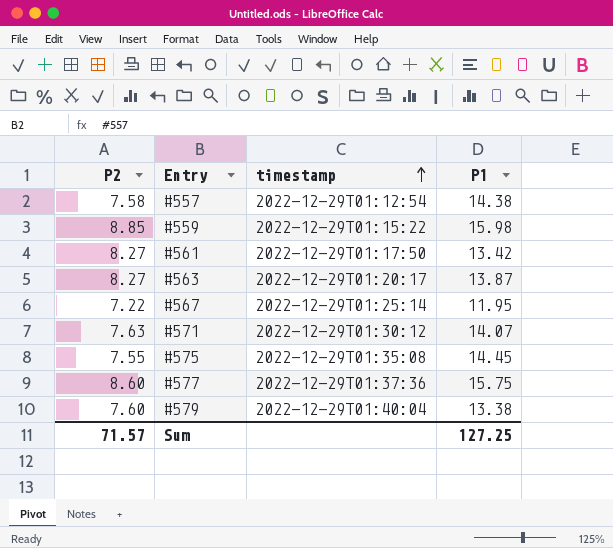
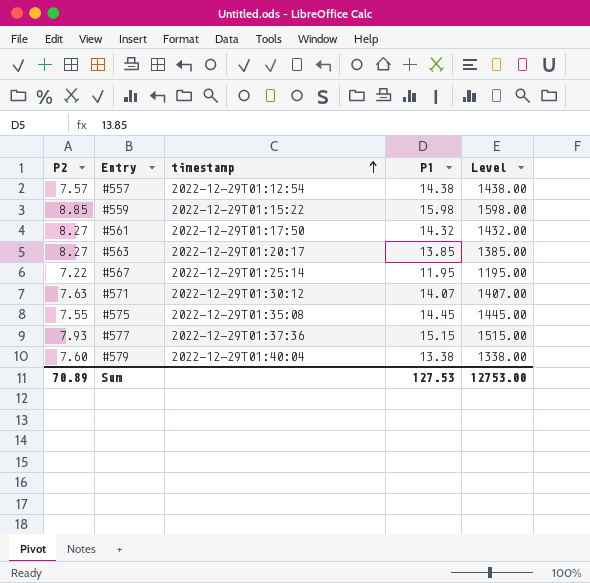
column Level | formula: none -> [P1] * 100
#557 | P2: 7.58 -> 7.57
#561 | P1: 13.42 -> 14.32
#563 | P1: 13.87 -> 13.85
#577 | P2: 8.60 -> 7.93
#577 | P1: 15.75 -> 15.15
Sum | P2: 71.57 -> 70.89
Sum | P1: 127.25 -> 127.53

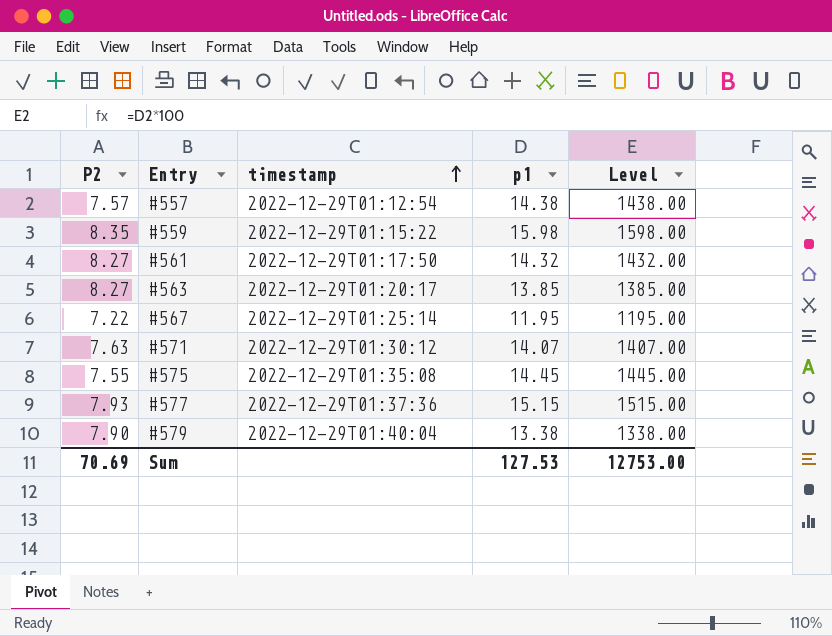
column name: P1 -> p1
#559 | P2: 8.85 -> 8.35
#579 | P2: 7.60 -> 7.90
Sum | P2: 70.89 -> 70.69

